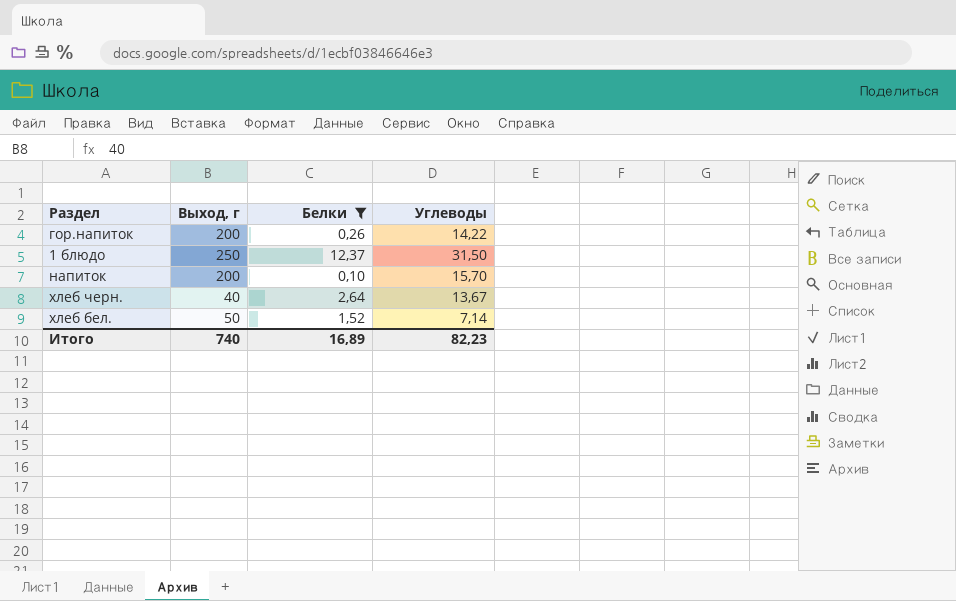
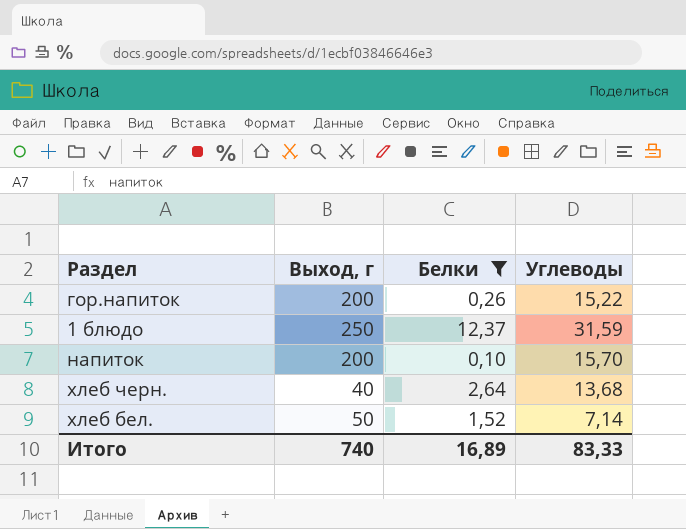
гор.напиток | Углеводы: 14,22 -> 15,22
1 блюдо | Углеводы: 31,50 -> 31,59
хлеб черн. | Углеводы: 13,67 -> 13,68
Итого | Углеводы: 82,23 -> 83,33

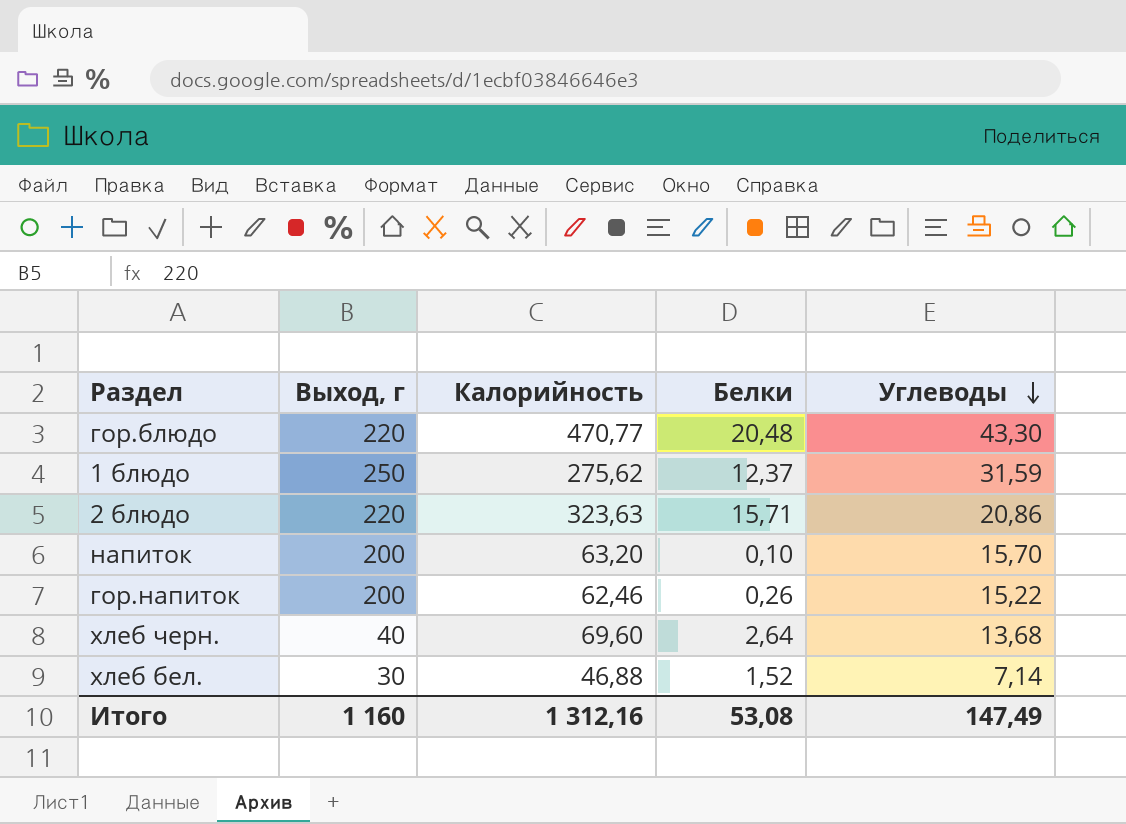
filter: Белки <= 12,37 -> none
row order: none -> Углеводы descending
column Калорийность | position: none -> 3
хлеб бел. | Выход, г: 50 -> 30
Итого | Выход, г: 740 -> 1 160
Итого | Белки: 16,89 -> 53,08
Итого | Углеводы: 83,33 -> 147,49

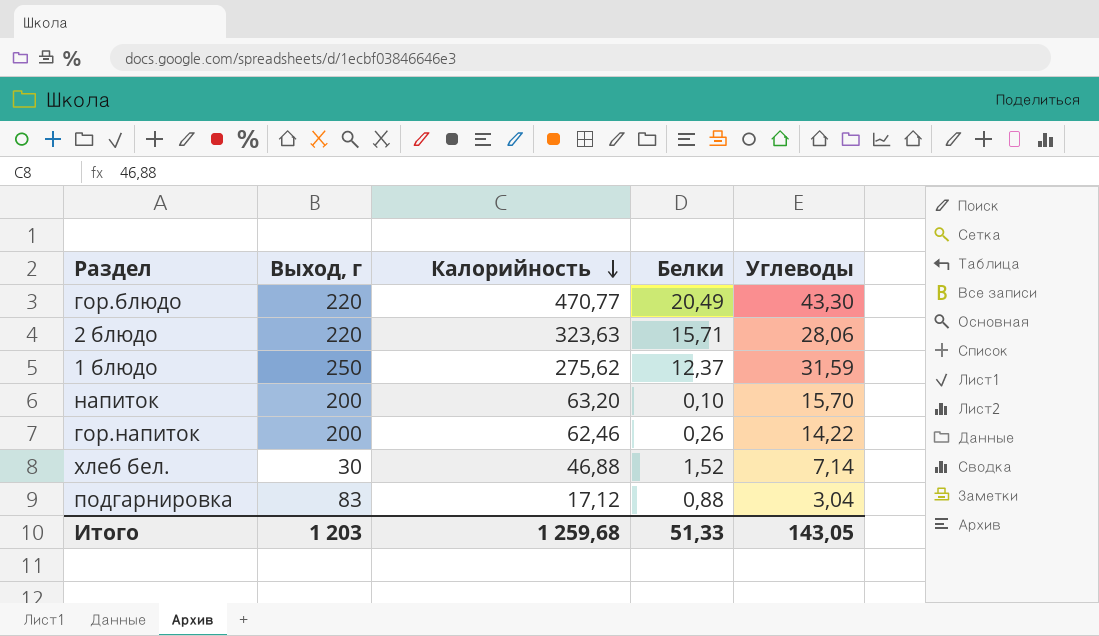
row order: Углеводы descending -> Калорийность descending
row хлеб черн.: 40 | 69,60 | 2,64 | 13,68 -> none
гор.блюдо | Белки: 20,48 -> 20,49
2 блюдо | Углеводы: 20,86 -> 28,06
гор.напиток | Углеводы: 15,22 -> 14,22
row подгарнировка: none -> 83 | 17,12 | 0,88 | 3,04
Итого | Выход, г: 1 160 -> 1 203
Итого | Калорийность: 1 312,16 -> 1 259,68
Итого | Белки: 53,08 -> 51,33
Итого | Углеводы: 147,49 -> 143,05

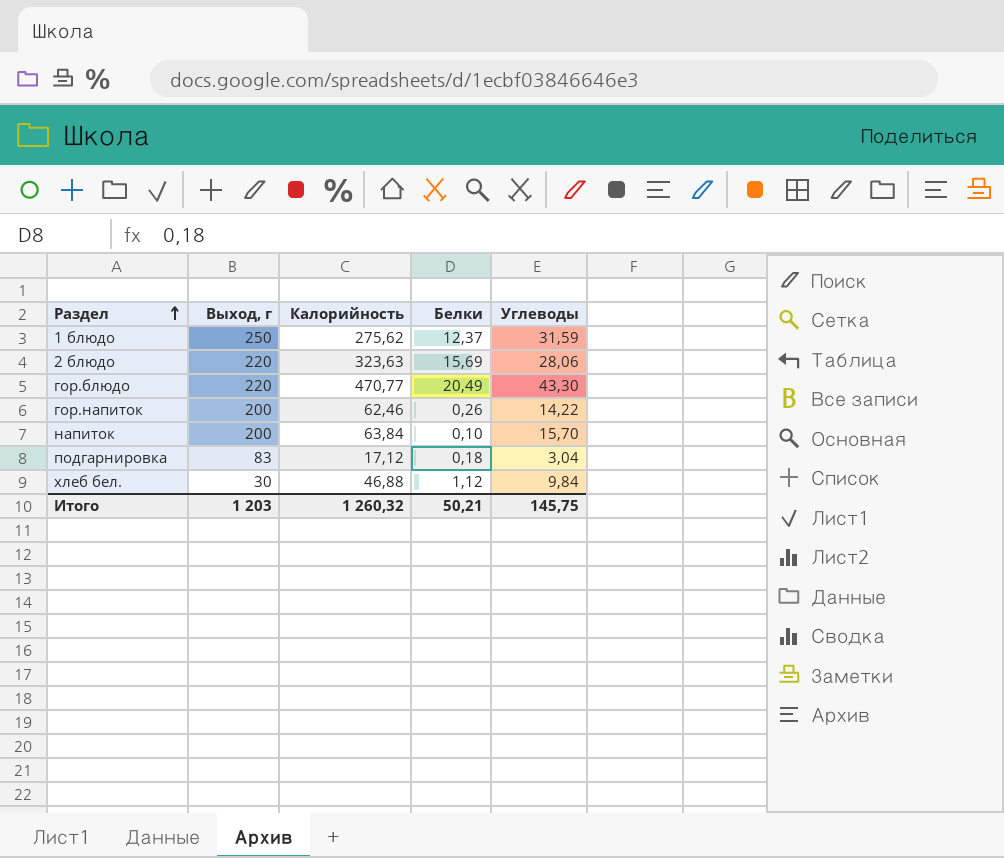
row order: Калорийность descending -> Раздел ascending
2 блюдо | Белки: 15,71 -> 15,69
напиток | Калорийность: 63,20 -> 63,84
подгарнировка | Белки: 0,88 -> 0,18
хлеб бел. | Белки: 1,52 -> 1,12
хлеб бел. | Углеводы: 7,14 -> 9,84
Итого | Калорийность: 1 259,68 -> 1 260,32
Итого | Белки: 51,33 -> 50,21
Итого | Углеводы: 143,05 -> 145,75

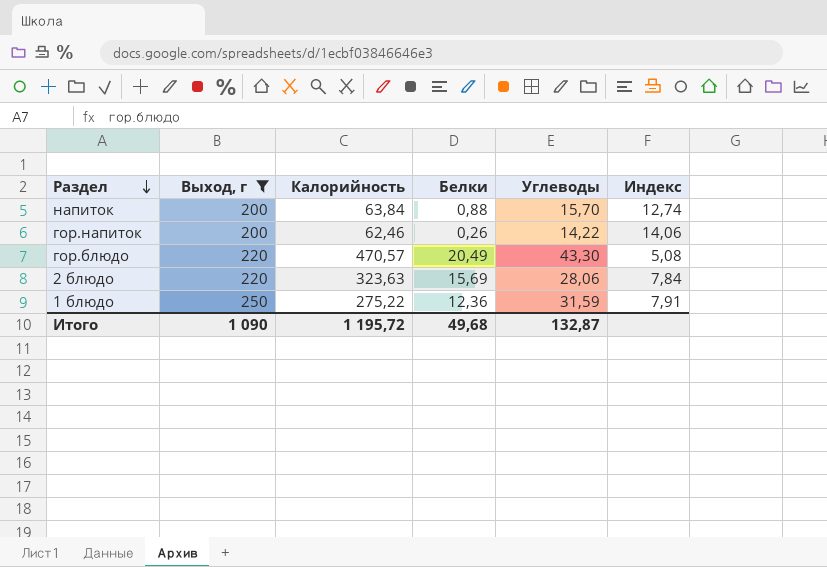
filter: none -> Выход, г >= 200
row order: Раздел ascending -> Раздел descending
column Индекс | formula: none -> [Выход, г] / [Углеводы]
напиток | Белки: 0,10 -> 0,88
гор.блюдо | Калорийность: 470,77 -> 470,57
1 блюдо | Калорийность: 275,62 -> 275,22
1 блюдо | Белки: 12,37 -> 12,36
Итого | Выход, г: 1 203 -> 1 090
Итого | Калорийность: 1 260,32 -> 1 195,72
Итого | Белки: 50,21 -> 49,68
Итого | Углеводы: 145,75 -> 132,87

